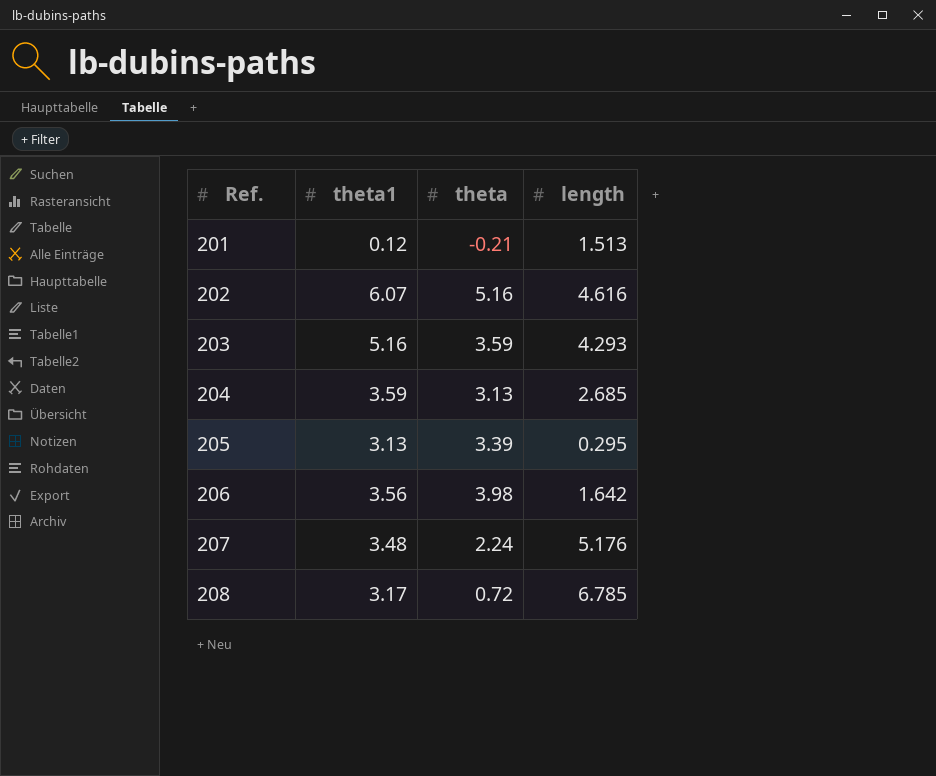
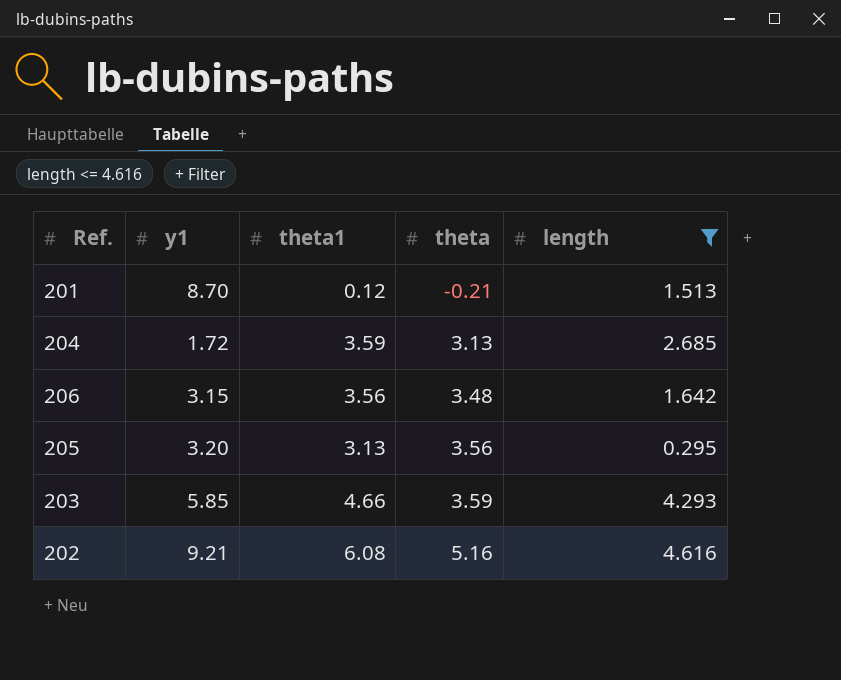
filter: none -> length <= 4.616
row order: Ref. ascending -> theta ascending
column y1 | position: none -> 2
206 | theta: 3.98 -> 3.48
205 | theta: 3.39 -> 3.56
203 | theta1: 5.16 -> 4.66
202 | theta1: 6.07 -> 6.08

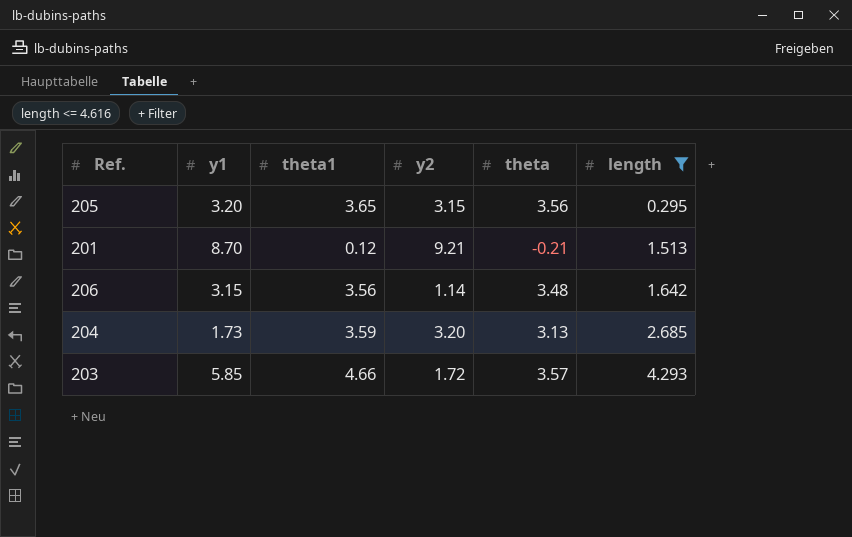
row order: theta ascending -> length ascending
column y2 | position: none -> 4
row 202: 9.21 | 6.08 | 5.16 | 4.616 -> none
205 | theta1: 3.13 -> 3.65
204 | y1: 1.72 -> 1.73
203 | theta: 3.59 -> 3.57

